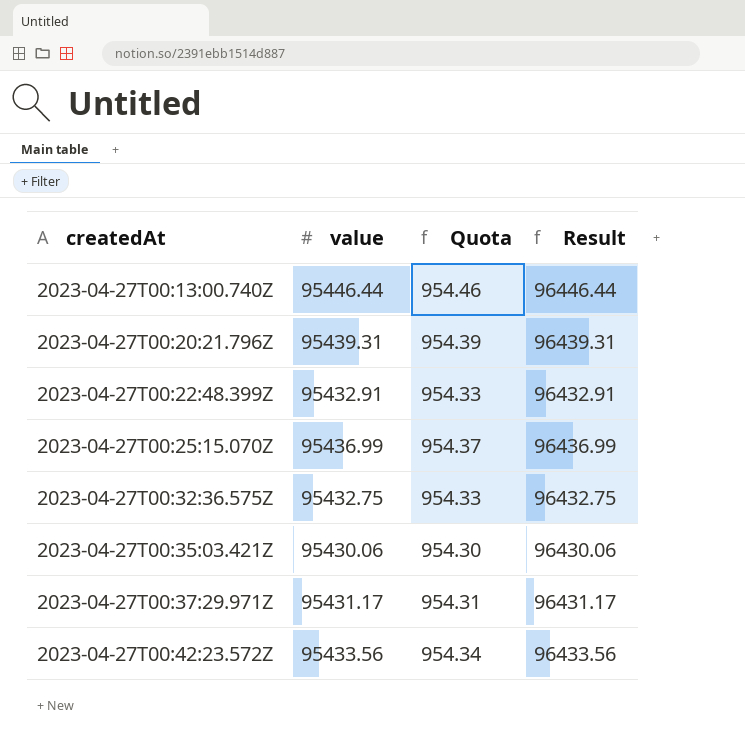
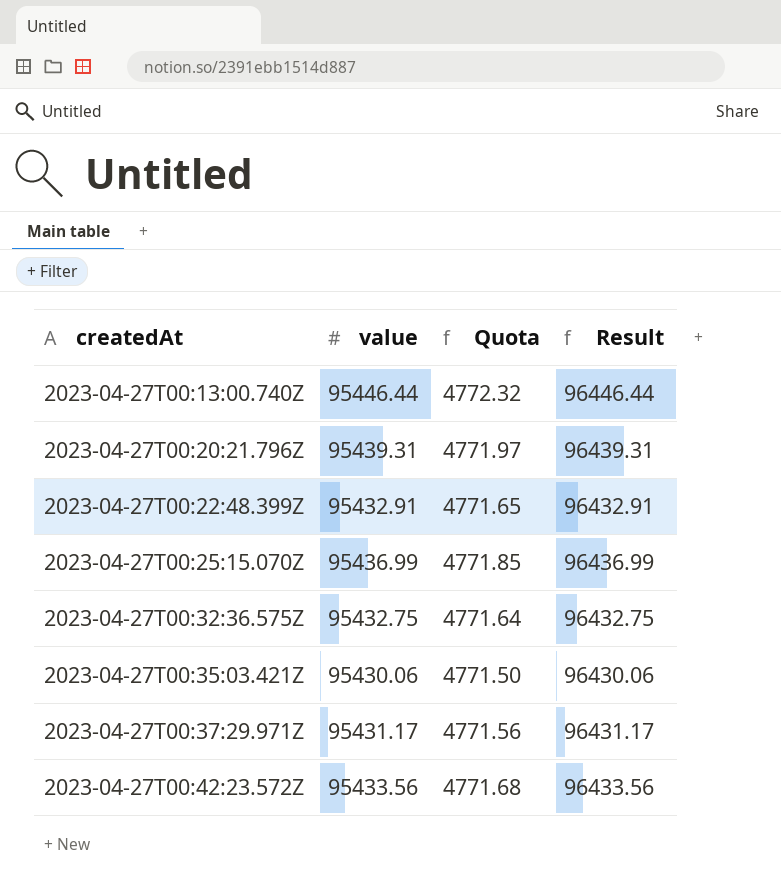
column Quota | formula: [value] * 0.01 -> [value] * 0.05

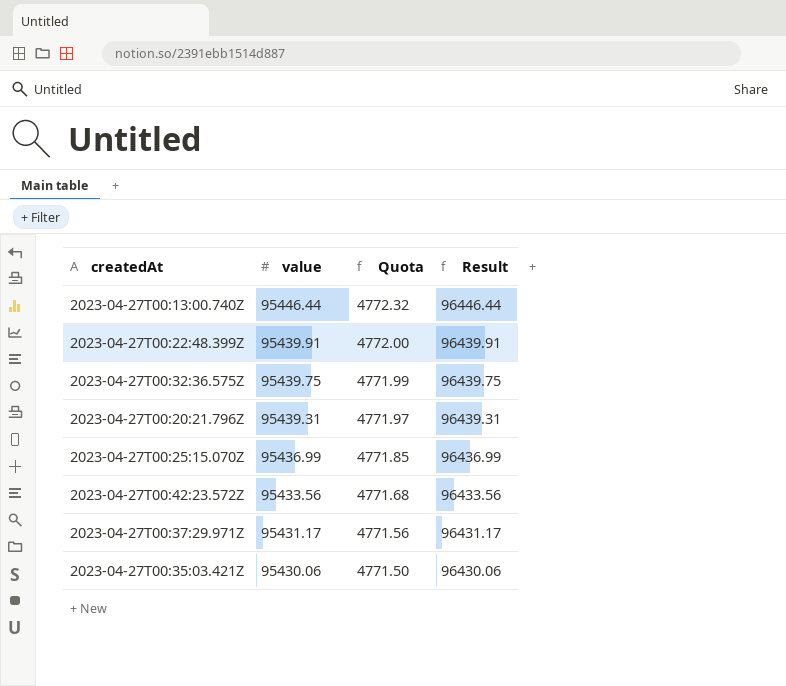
row order: createdAt ascending -> value descending
2023-04-27T00:22:48.399Z | value: 95432.91 -> 95439.91
2023-04-27T00:22:48.399Z | Quota: 4771.65 -> 4772.00
2023-04-27T00:22:48.399Z | Result: 96432.91 -> 96439.91
2023-04-27T00:32:36.575Z | value: 95432.75 -> 95439.75
2023-04-27T00:32:36.575Z | Quota: 4771.64 -> 4771.99
2023-04-27T00:32:36.575Z | Result: 96432.75 -> 96439.75

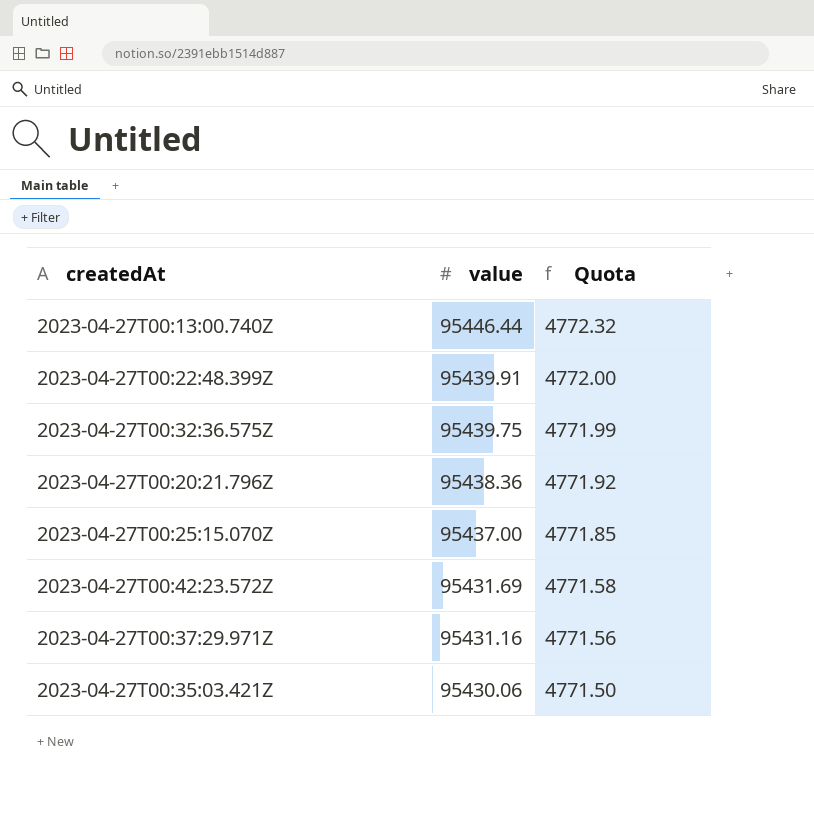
column Result | formula: [value] + 1000 -> none
2023-04-27T00:20:21.796Z | value: 95439.31 -> 95438.36
2023-04-27T00:20:21.796Z | Quota: 4771.97 -> 4771.92
2023-04-27T00:25:15.070Z | value: 95436.99 -> 95437.00
2023-04-27T00:42:23.572Z | value: 95433.56 -> 95431.69
2023-04-27T00:42:23.572Z | Quota: 4771.68 -> 4771.58
2023-04-27T00:37:29.971Z | value: 95431.17 -> 95431.16

